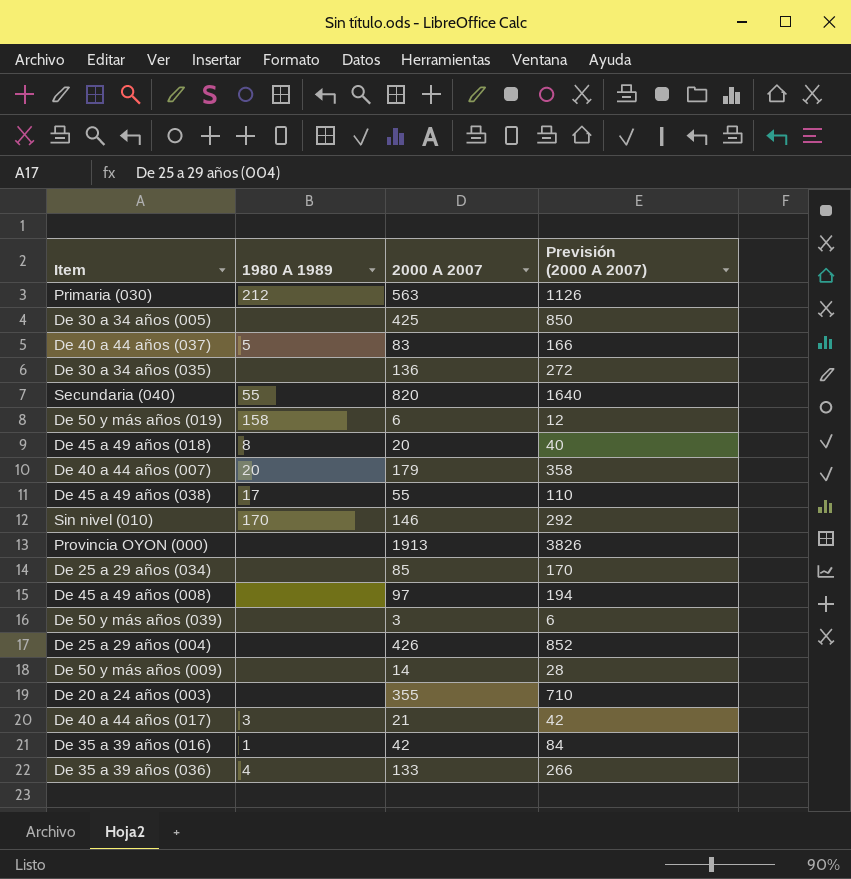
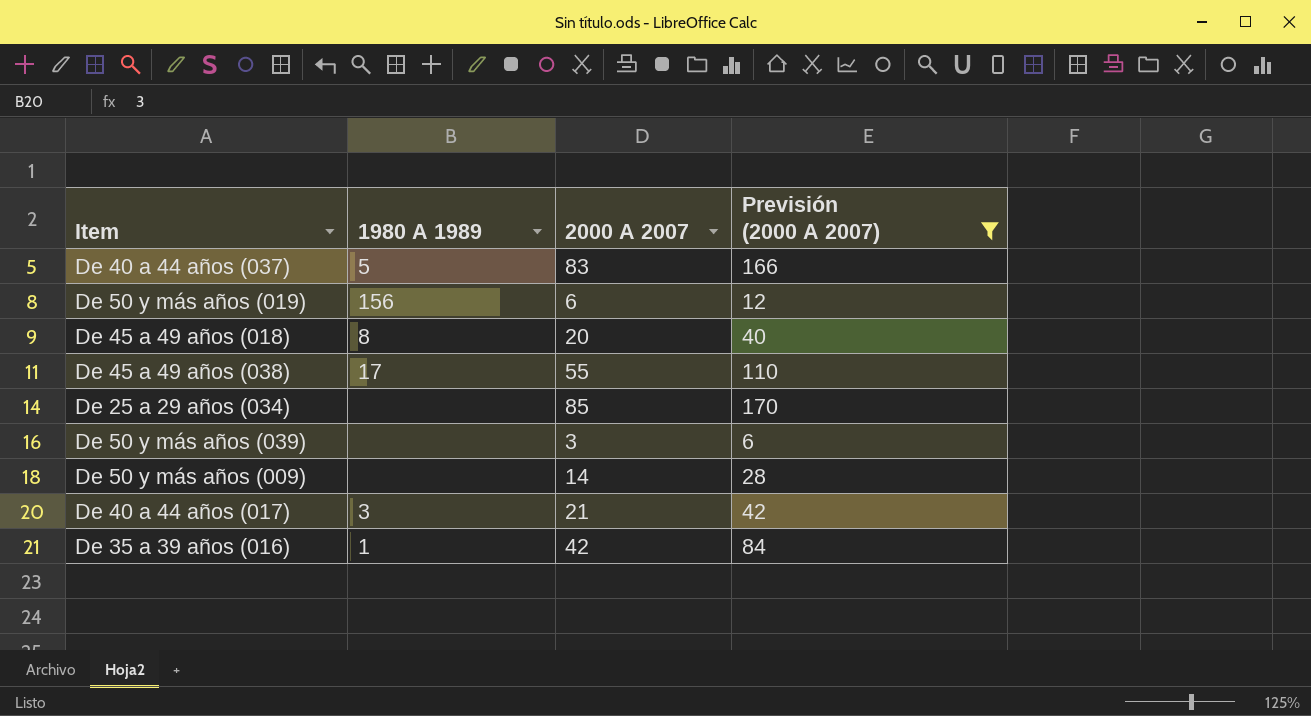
filter: none -> Previsión (2000 A 2007) <= 170
De 50 y más años (019) | 1980 A 1989: 158 -> 156

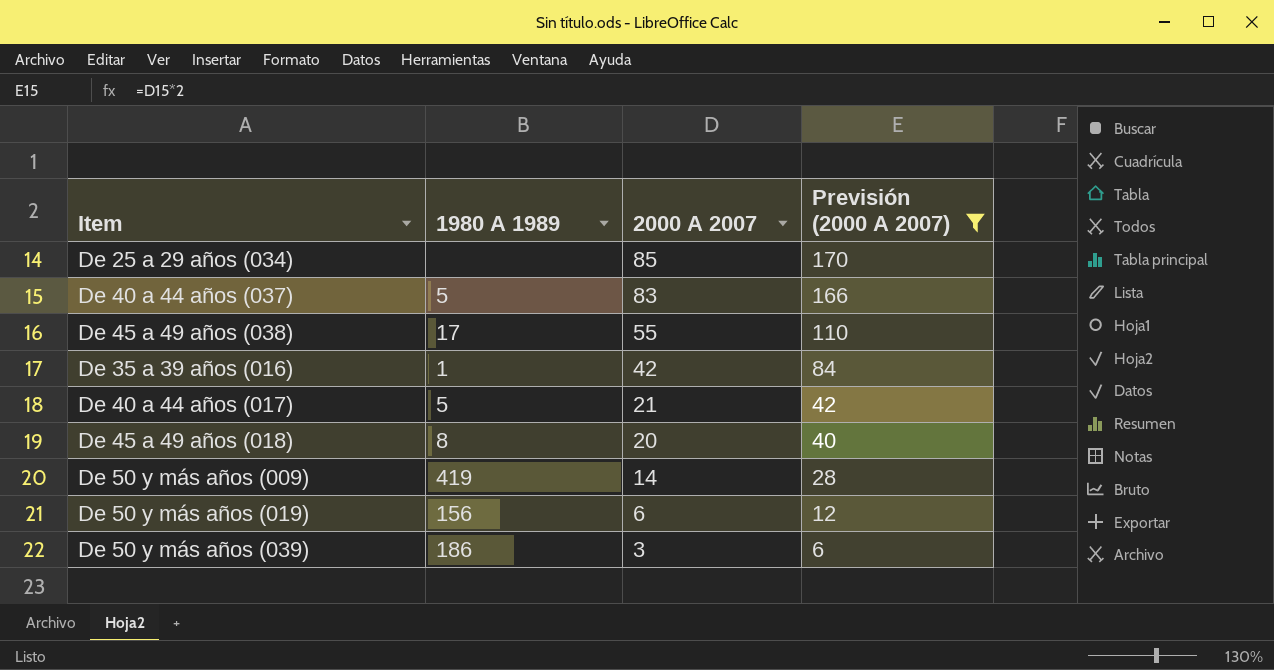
row order: none -> 2000 A 2007 descending
De 40 a 44 años (017) | 1980 A 1989: 3 -> 5
De 50 y más años (009) | 1980 A 1989: none -> 419
De 50 y más años (039) | 1980 A 1989: none -> 186

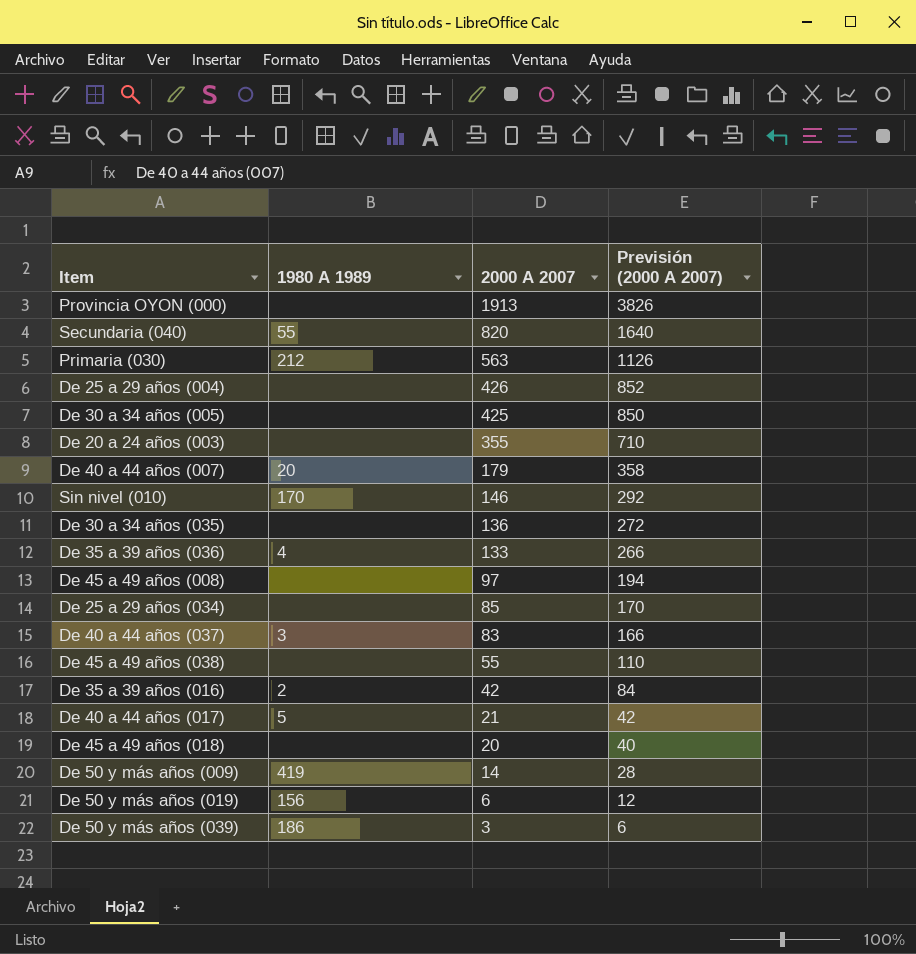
filter: Previsión (2000 A 2007) <= 170 -> none
De 40 a 44 años (037) | 1980 A 1989: 5 -> 3
De 45 a 49 años (038) | 1980 A 1989: 17 -> none
De 35 a 39 años (016) | 1980 A 1989: 1 -> 2
De 45 a 49 años (018) | 1980 A 1989: 8 -> none

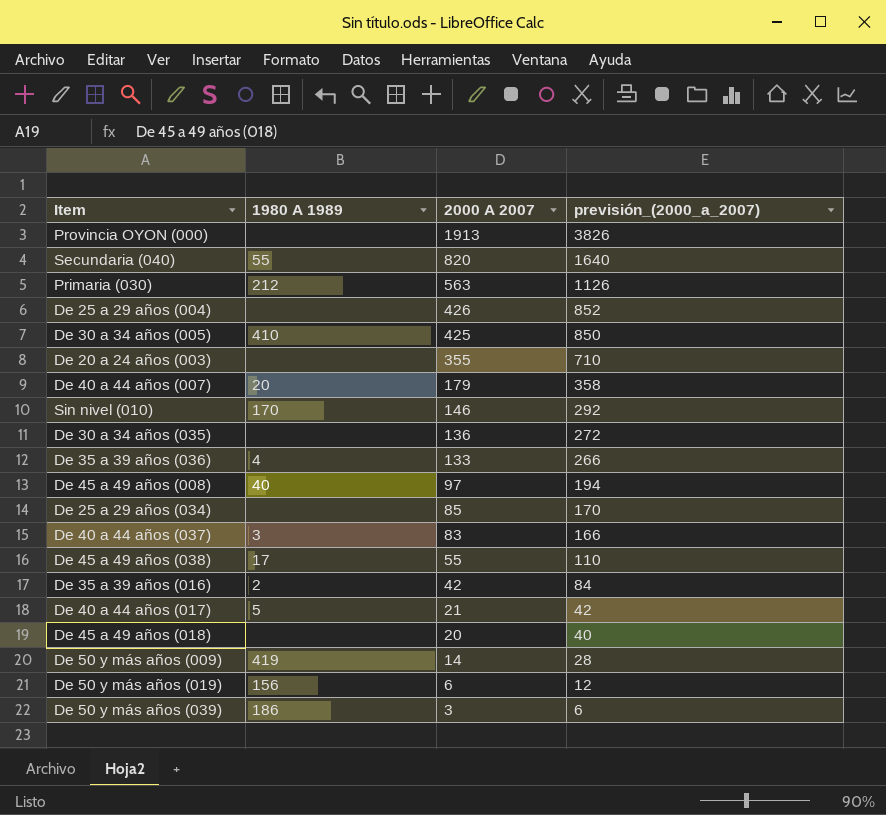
column name: Previsión (2000 A 2007) -> previsión_(2000_a_2007)
De 30 a 34 años (005) | 1980 A 1989: none -> 410
De 45 a 49 años (008) | 1980 A 1989: none -> 40
De 45 a 49 años (038) | 1980 A 1989: none -> 17

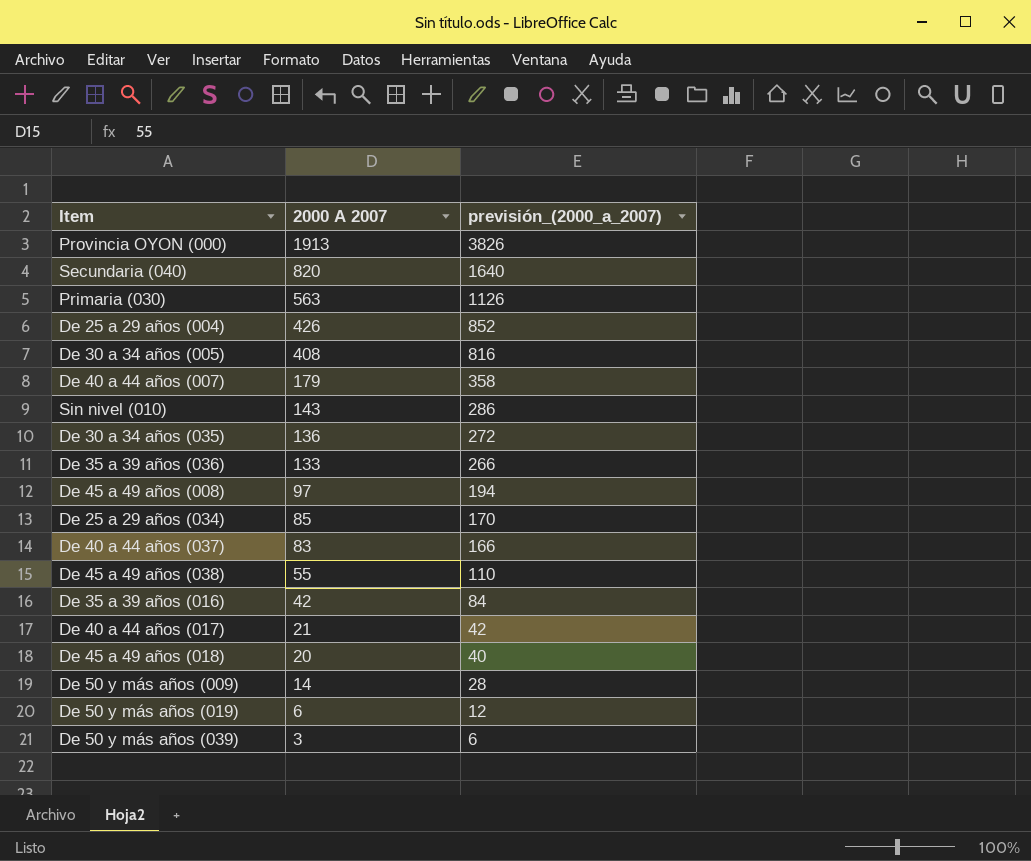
column 1980 A 1989 | position: 2 -> none
row De 20 a 24 años (003): none | 355 | 710 -> none
De 30 a 34 años (005) | 2000 A 2007: 425 -> 408
De 30 a 34 años (005) | previsión_(2000_a_2007): 850 -> 816
Sin nivel (010) | 2000 A 2007: 146 -> 143
Sin nivel (010) | previsión_(2000_a_2007): 292 -> 286

